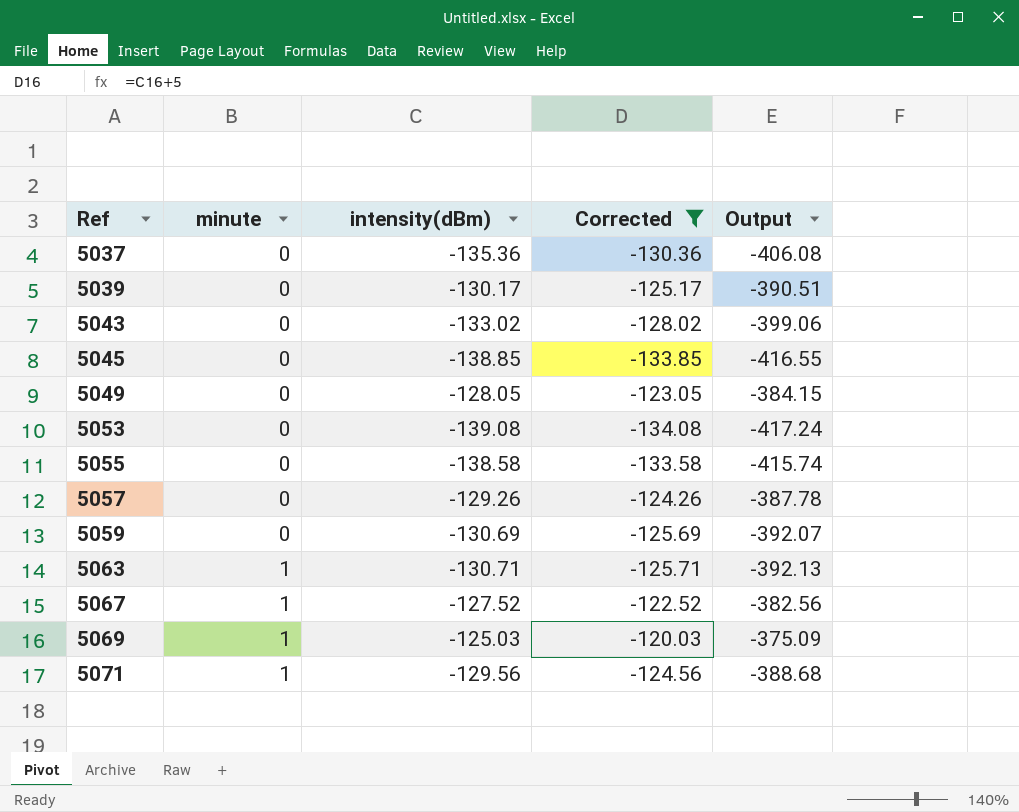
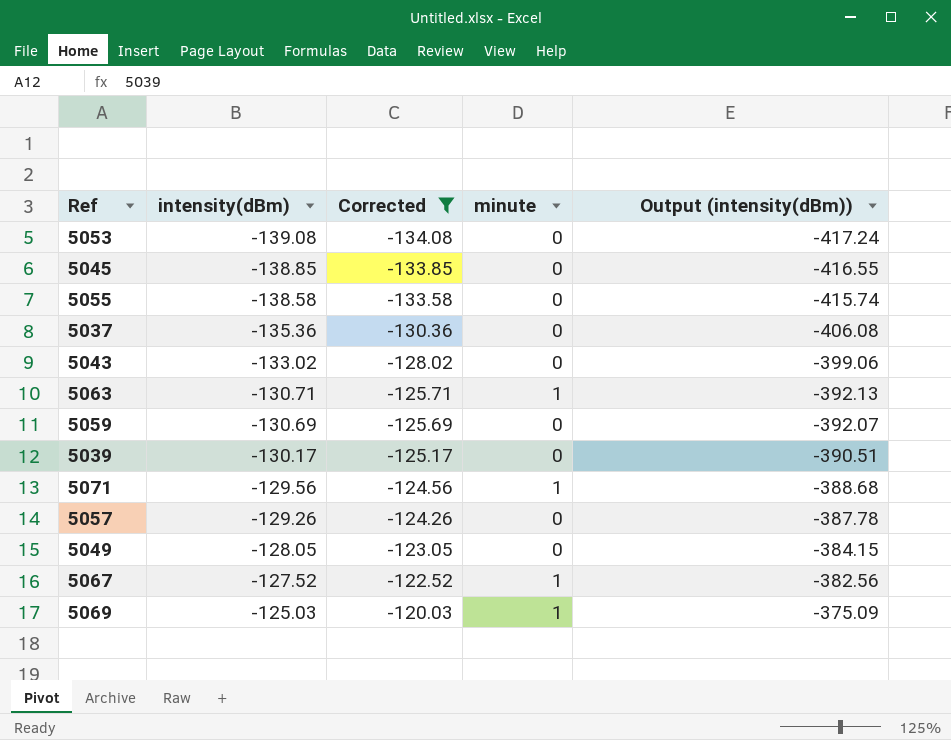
row order: Ref ascending -> intensity(dBm) ascending
column minute | position: 2 -> 4
column name: Output -> Output (intensity(dBm))

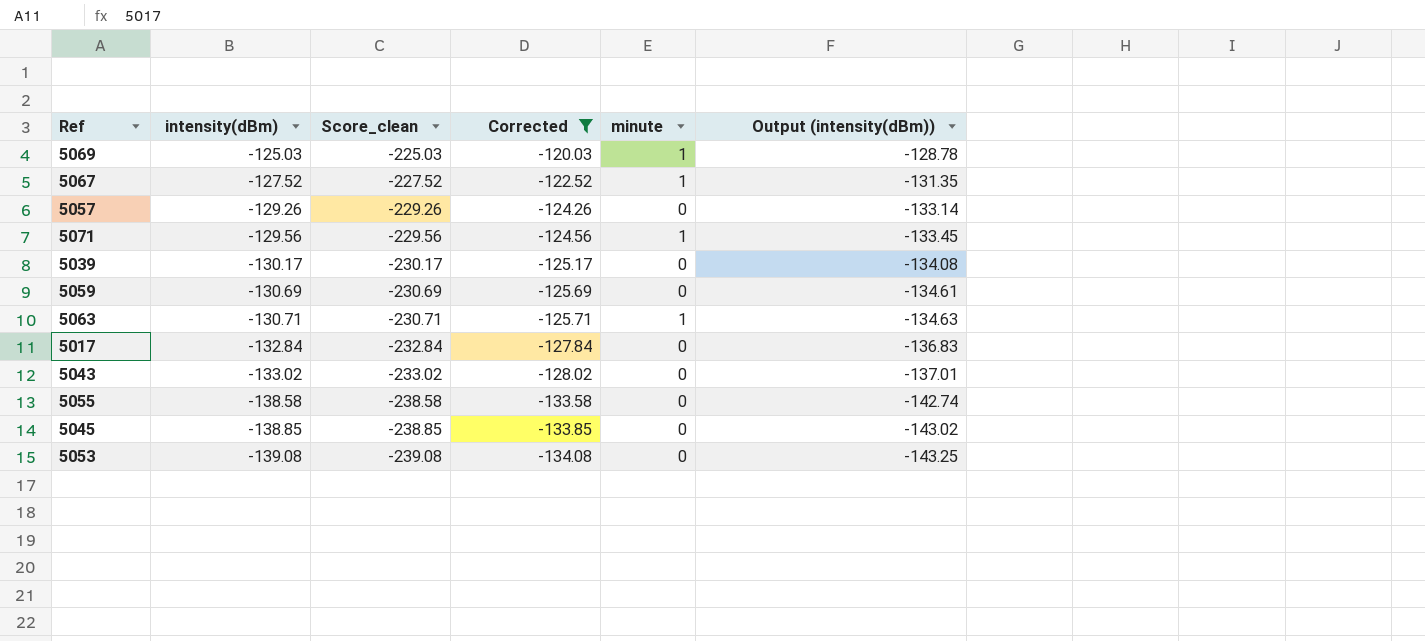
row order: intensity(dBm) ascending -> intensity(dBm) descending
column Score_clean | formula: none -> [intensity(dBm)] - 100
column Output (intensity(dBm)) | formula: [intensity(dBm)] * 3 -> [intensity(dBm)] * 1.03
row 5037: -135.36 | -130.36 | 0 | -406.08 -> none
row 5049: -128.05 | -123.05 | 0 | -384.15 -> none
row 5017: none -> -132.84 | -232.84 | -127.84 | 0 | -136.83

